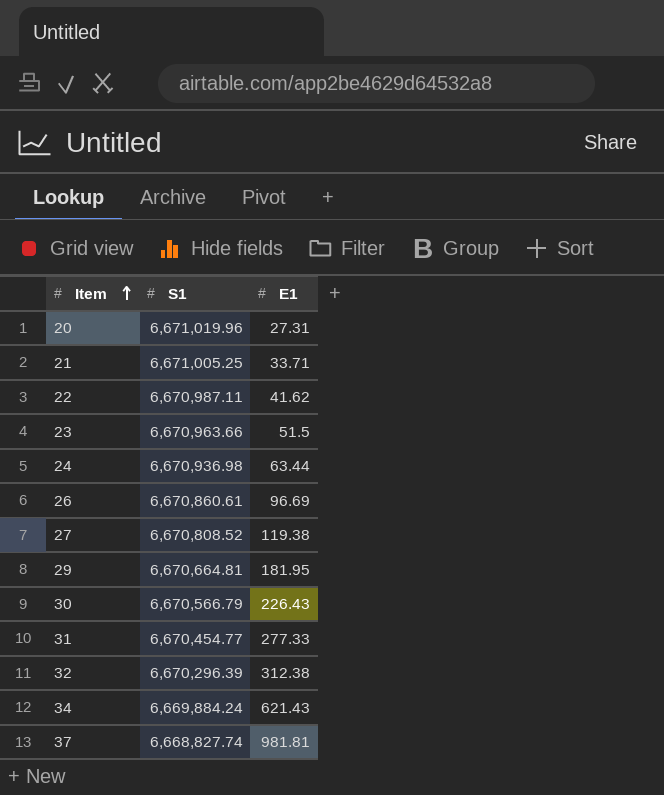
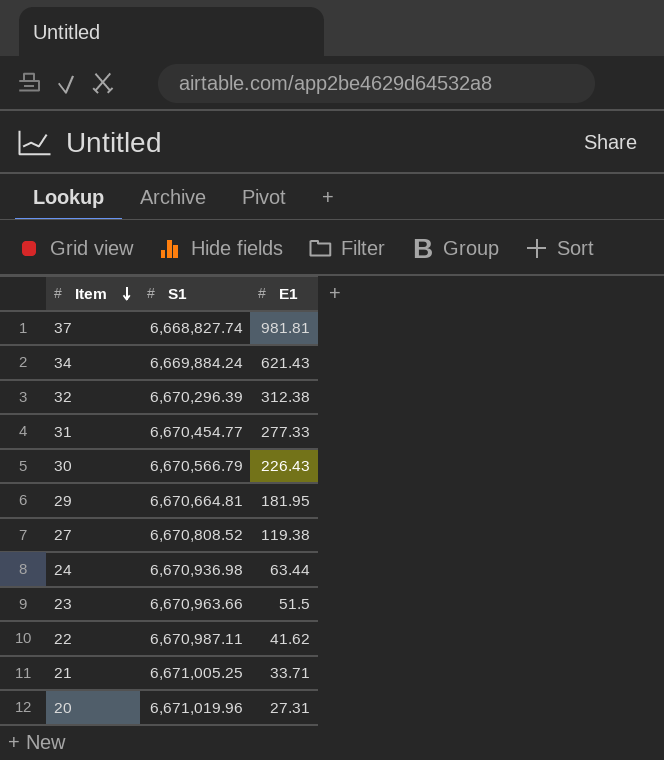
row order: Item ascending -> Item descending
row 26: 6,670,860.61 | 96.69 -> none

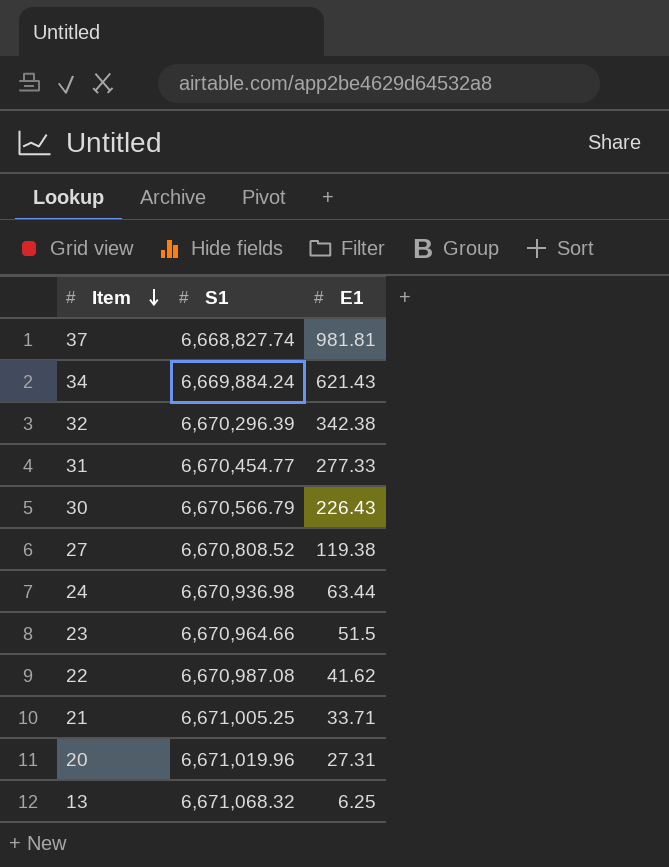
row 29: 6,670,664.81 | 181.95 -> none
32 | E1: 312.38 -> 342.38
23 | S1: 6,670,963.66 -> 6,670,964.66
22 | S1: 6,670,987.11 -> 6,670,987.08
row 13: none -> 6,671,068.32 | 6.25

